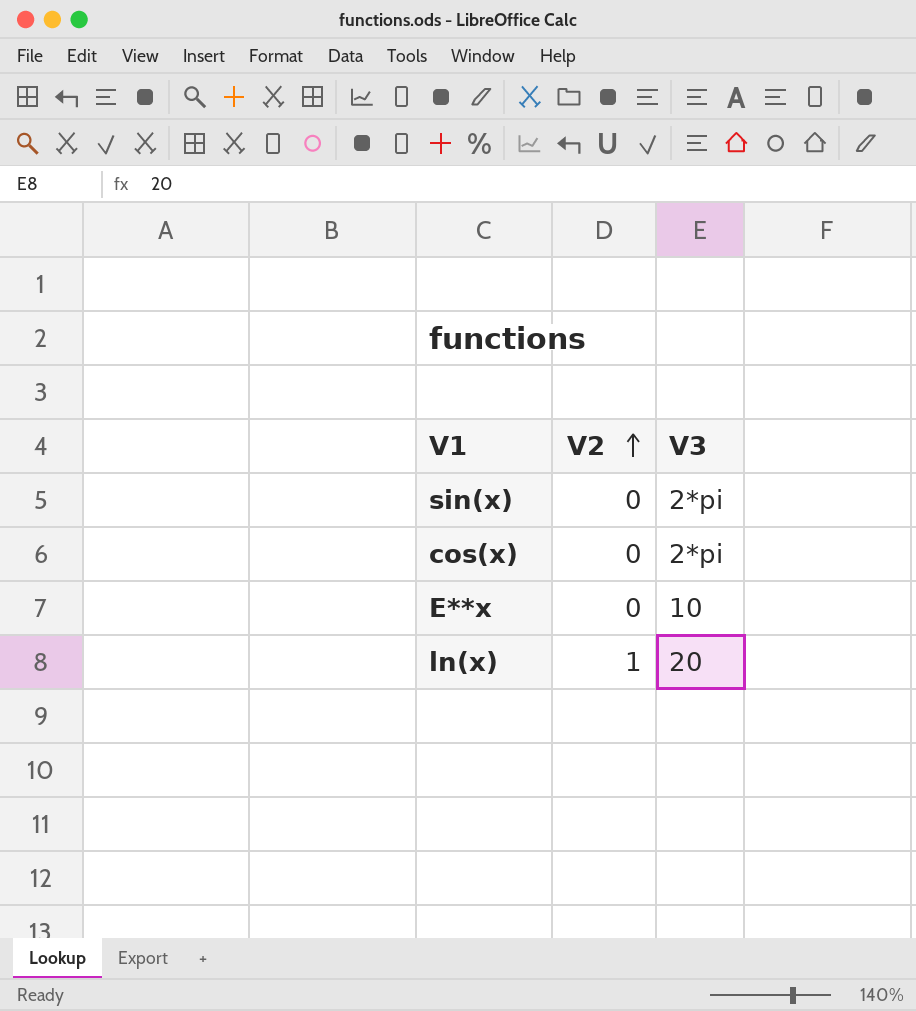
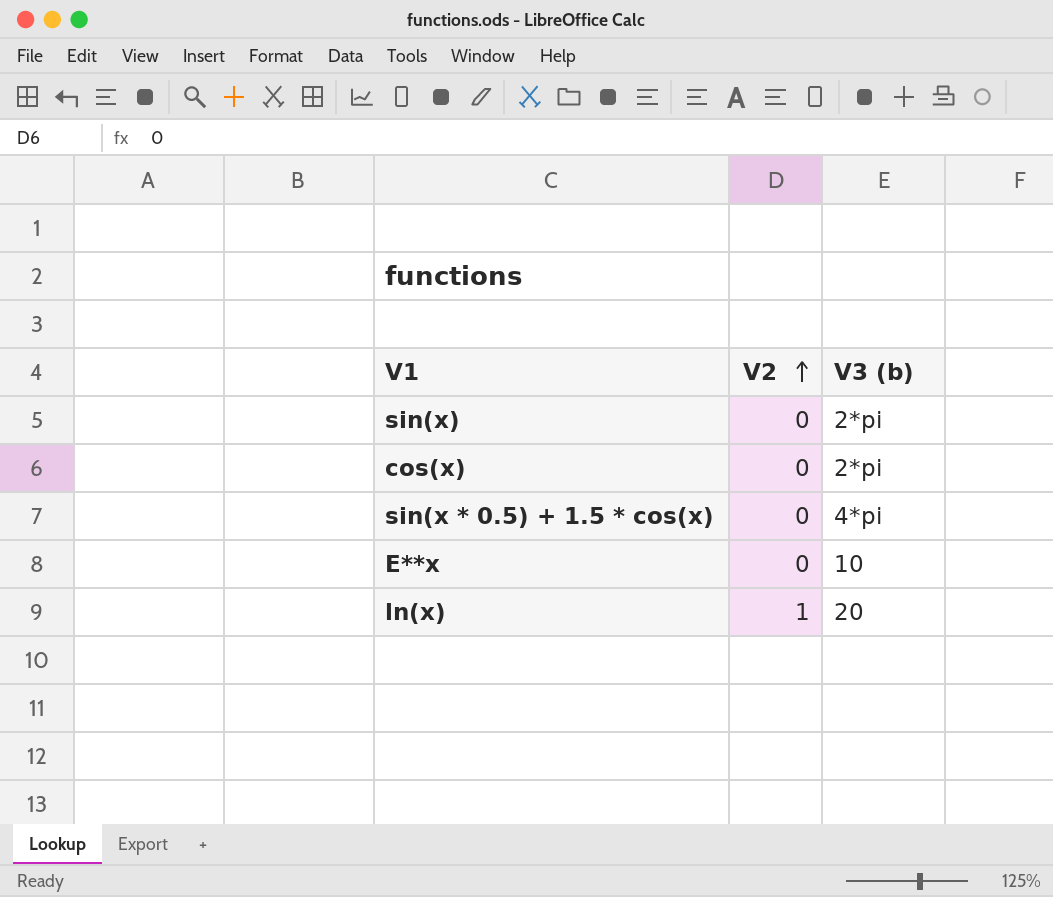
column name: V3 -> V3 (b)
row sin(x * 0.5) + 1.5 * cos(x): none -> 0 | 4*pi

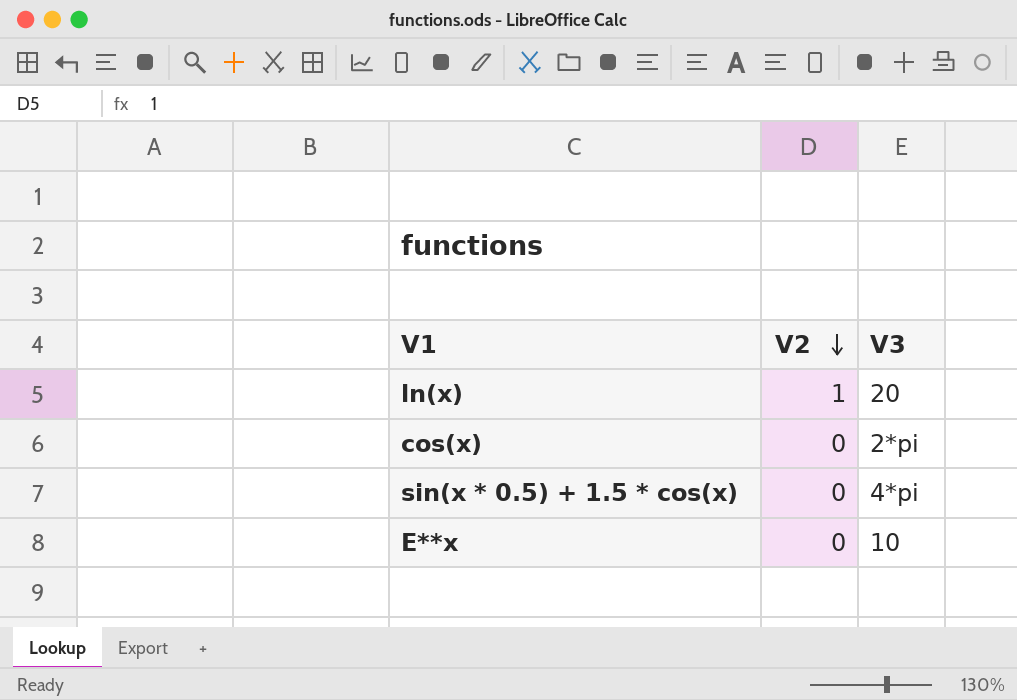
row order: V2 ascending -> V2 descending
column name: V3 (b) -> V3
row sin(x): 0 | 2*pi -> none

